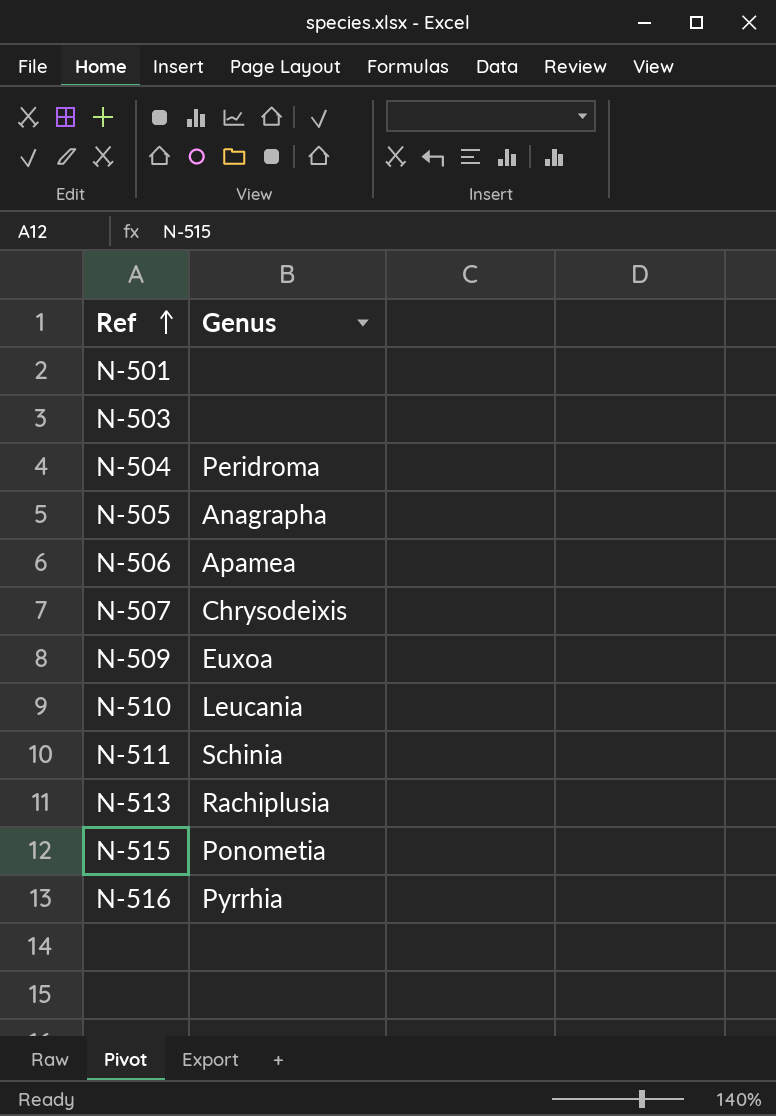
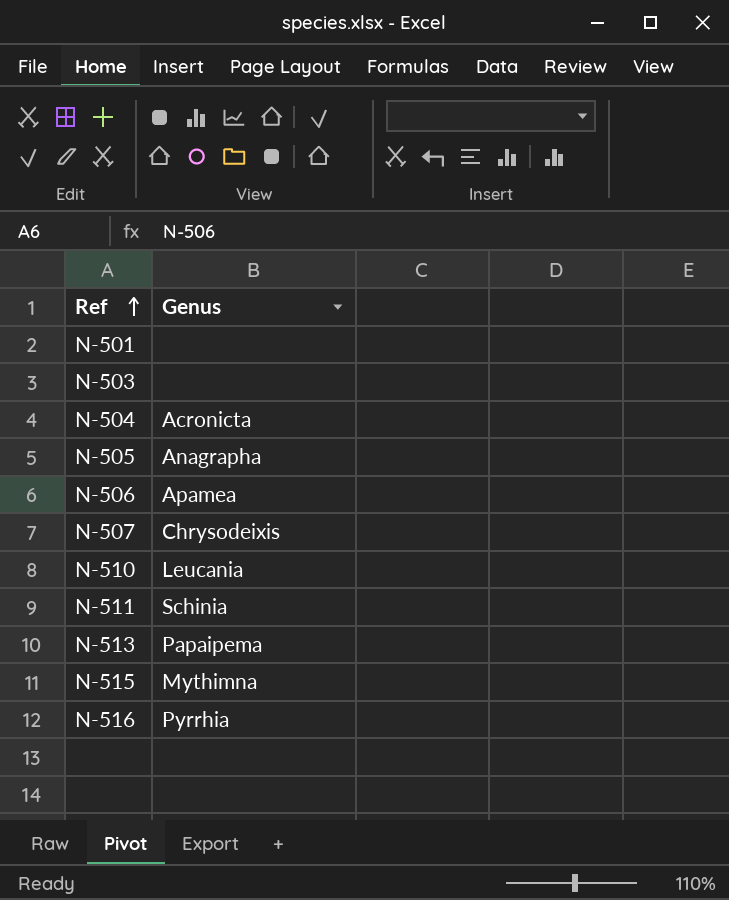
row N-509: Euxoa -> none
N-504 | Genus: Peridroma -> Acronicta
N-513 | Genus: Rachiplusia -> Papaipema
N-515 | Genus: Ponometia -> Mythimna

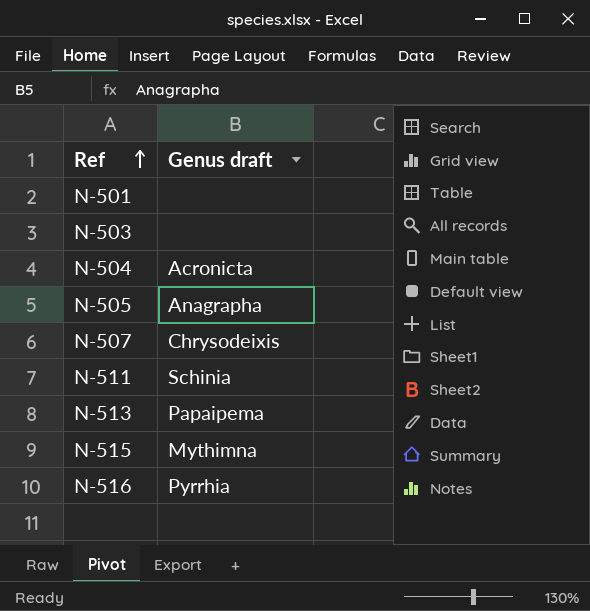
column name: Genus -> Genus draft
row N-506: Apamea -> none
row N-510: Leucania -> none

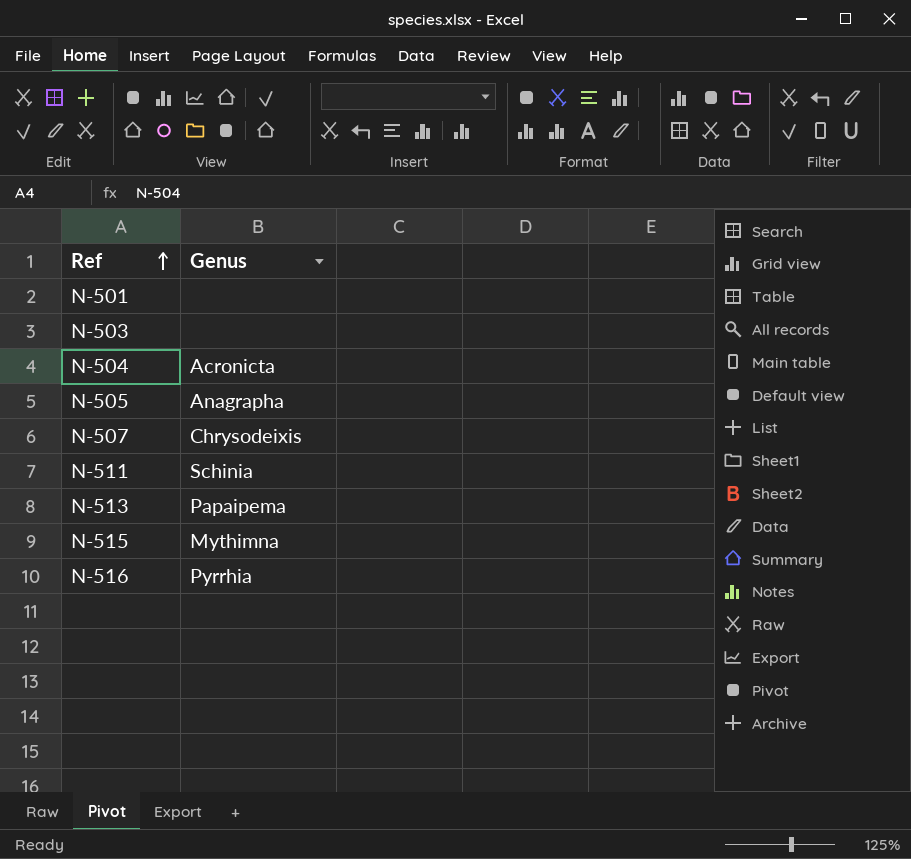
column name: Genus draft -> Genus

